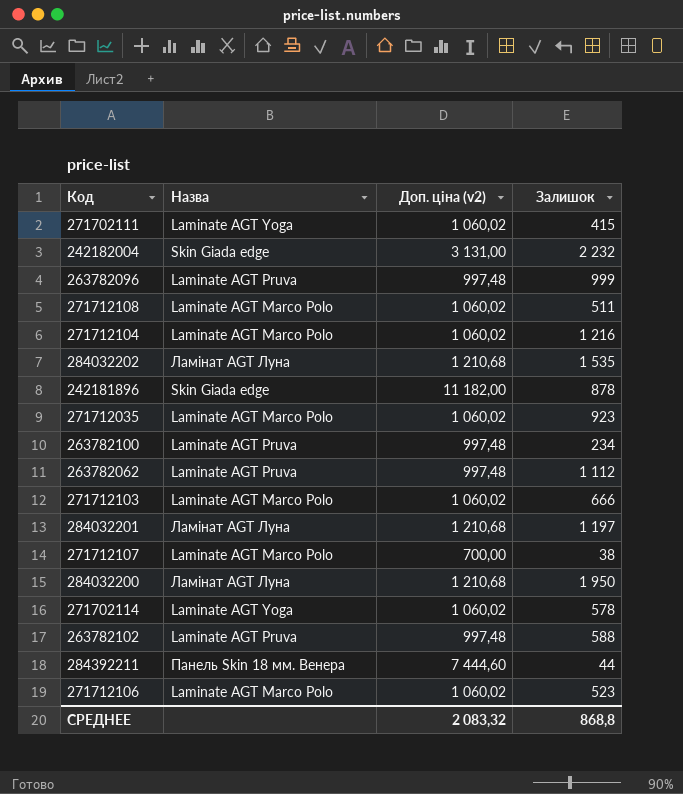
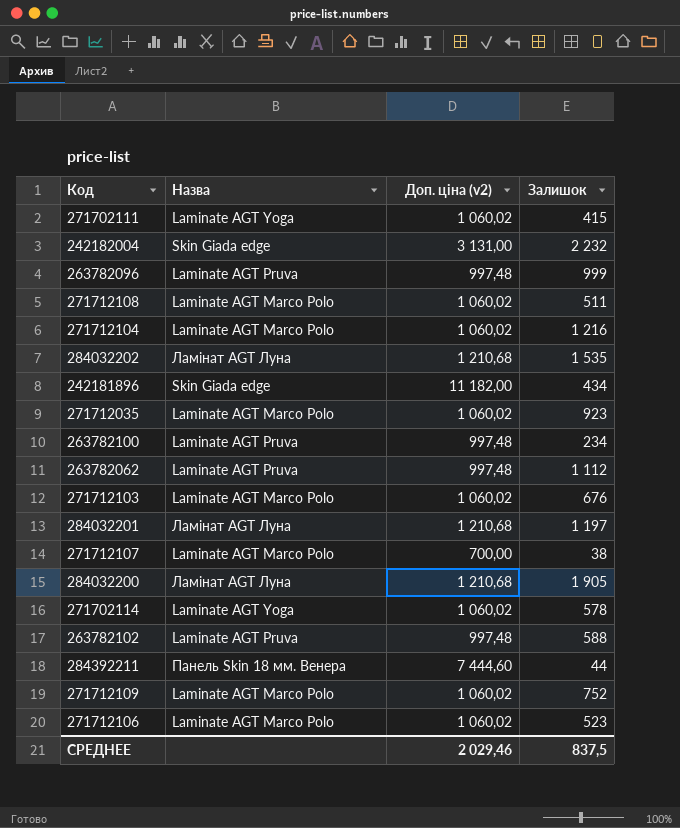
242181896 | Залишок: 878 -> 434
271712103 | Залишок: 666 -> 676
284032200 | Залишок: 1 950 -> 1 905
row 271712109: none -> Laminate AGT Marco Polo | 1 060,02 | 752
СРЕДНЕЕ | Доп. ціна (v2): 2 083,32 -> 2 029,46
СРЕДНЕЕ | Залишок: 868,8 -> 837,5

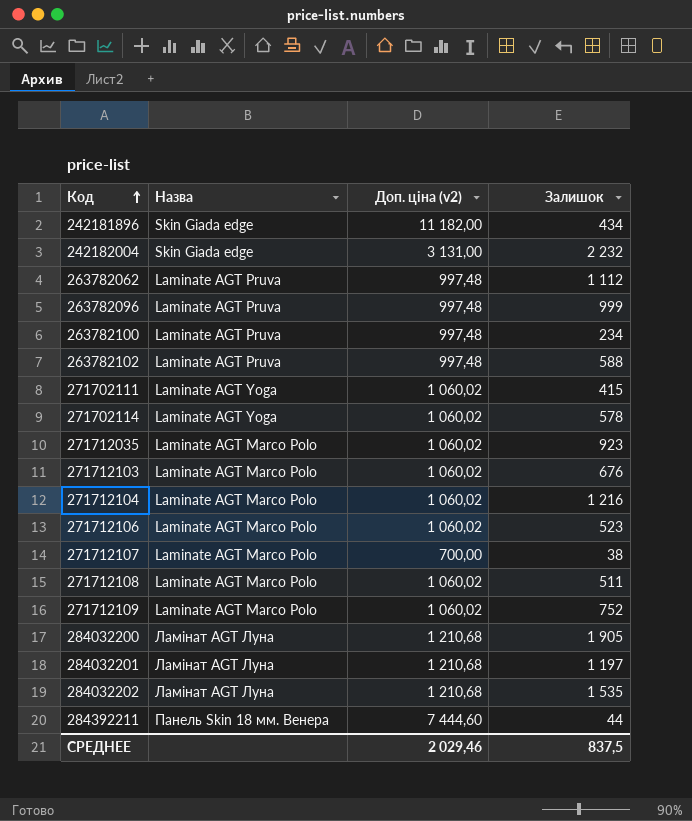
row order: none -> Код ascending

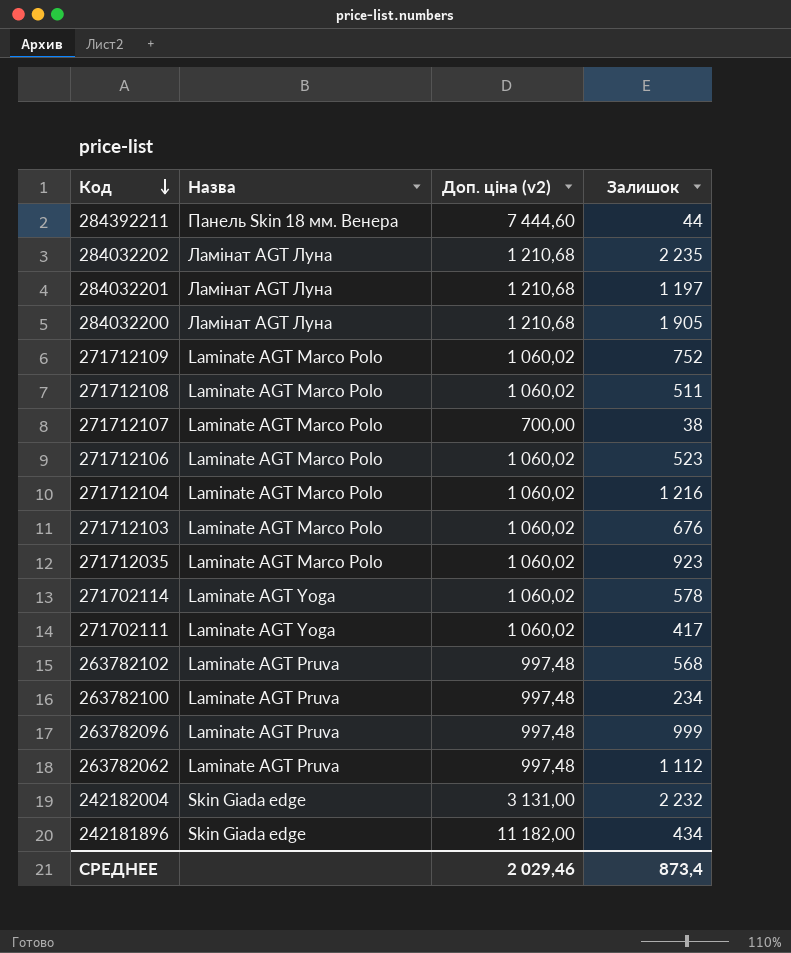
row order: Код ascending -> Код descending
284032202 | Залишок: 1 535 -> 2 235
271702111 | Залишок: 415 -> 417
263782102 | Залишок: 588 -> 568
СРЕДНЕЕ | Залишок: 837,5 -> 873,4

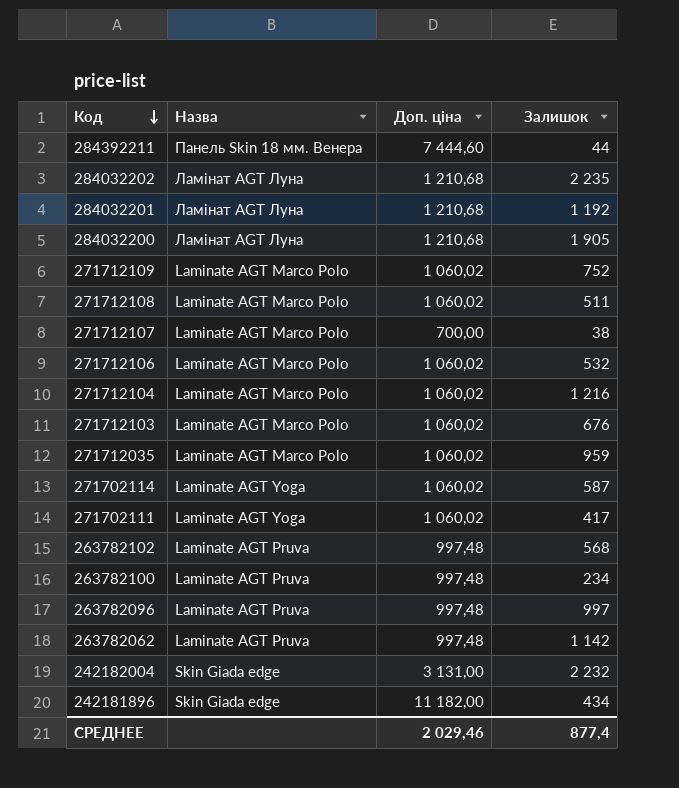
column name: Доп. ціна (v2) -> Доп. ціна
284032201 | Залишок: 1 197 -> 1 192
271712106 | Залишок: 523 -> 532
271712035 | Залишок: 923 -> 959
271702114 | Залишок: 578 -> 587
263782096 | Залишок: 999 -> 997
263782062 | Залишок: 1 112 -> 1 142
СРЕДНЕЕ | Залишок: 873,4 -> 877,4

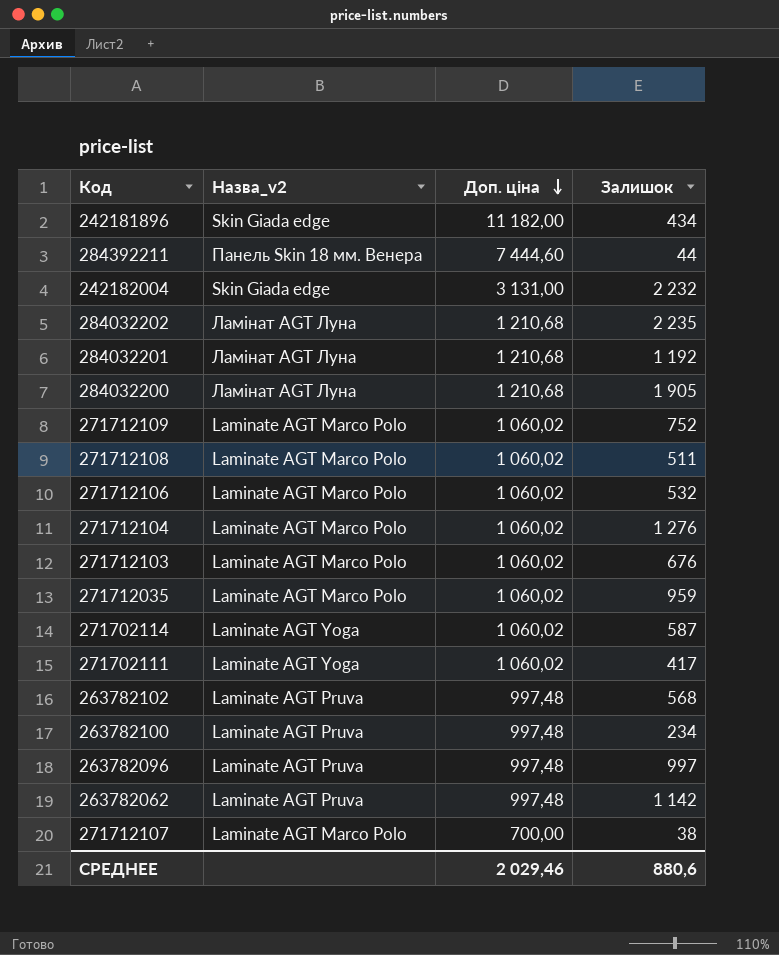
row order: Код descending -> Доп. ціна descending
column name: Назва -> Назва_v2
271712104 | Залишок: 1 216 -> 1 276
СРЕДНЕЕ | Залишок: 877,4 -> 880,6

